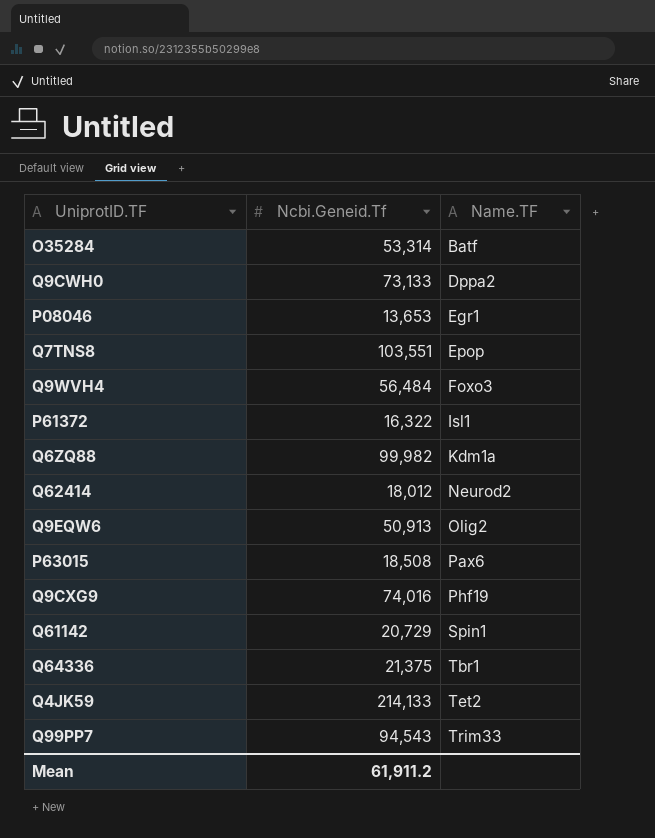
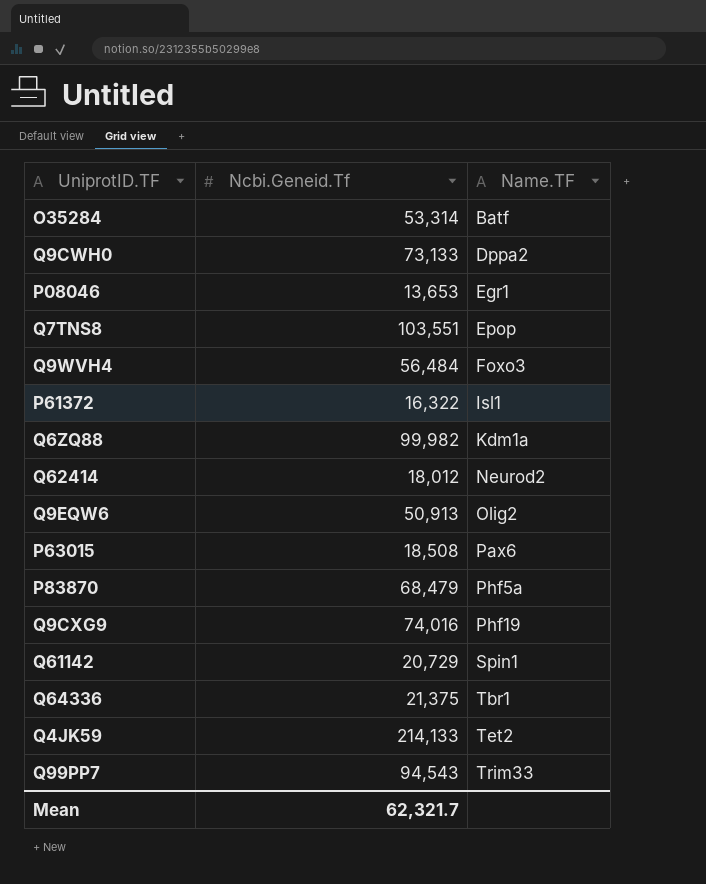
row P83870: none -> 68,479 | Phf5a
Mean | Ncbi.Geneid.Tf: 61,911.2 -> 62,321.7

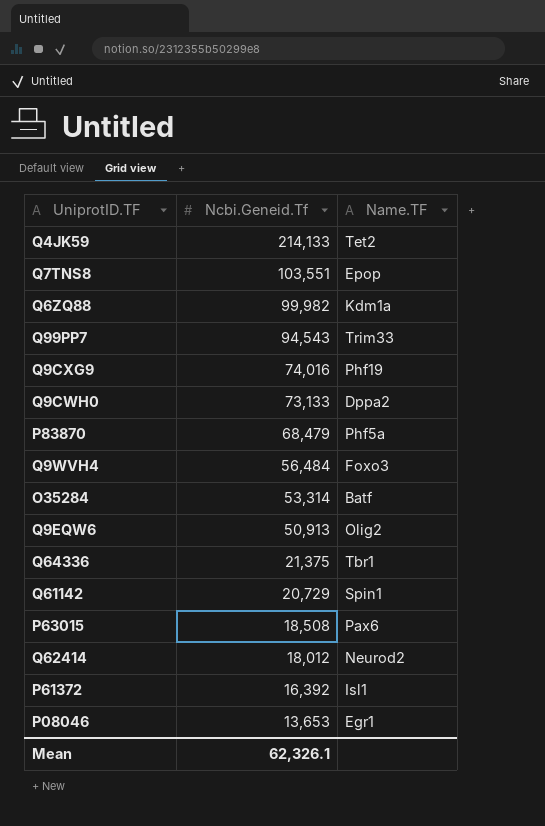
row order: Name.TF ascending -> Ncbi.Geneid.Tf descending
P61372 | Ncbi.Geneid.Tf: 16,322 -> 16,392
Mean | Ncbi.Geneid.Tf: 62,321.7 -> 62,326.1

